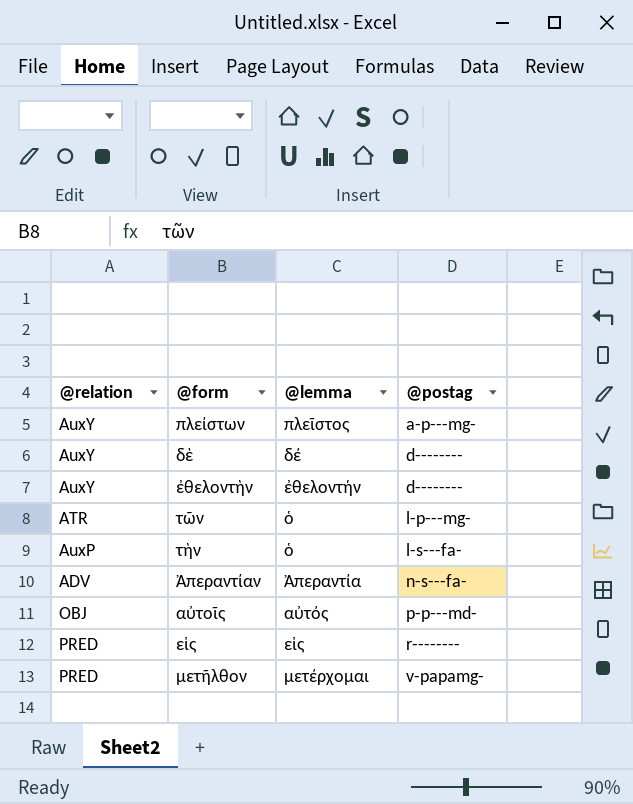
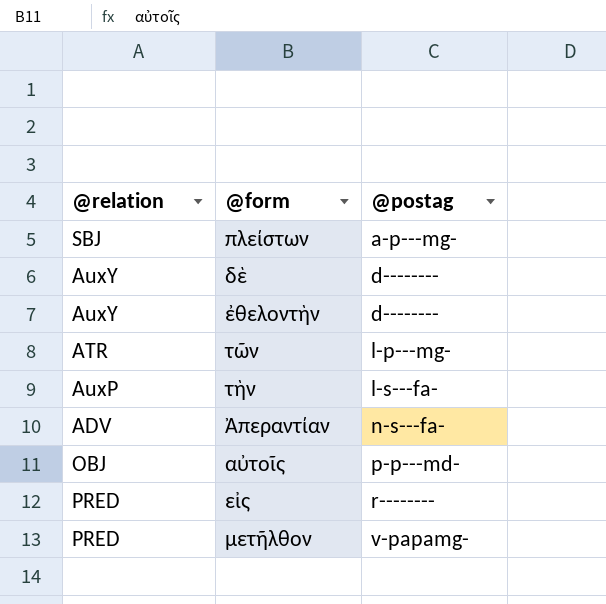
column @lemma | position: 3 -> none
πλείστων | @relation: AuxY -> SBJ

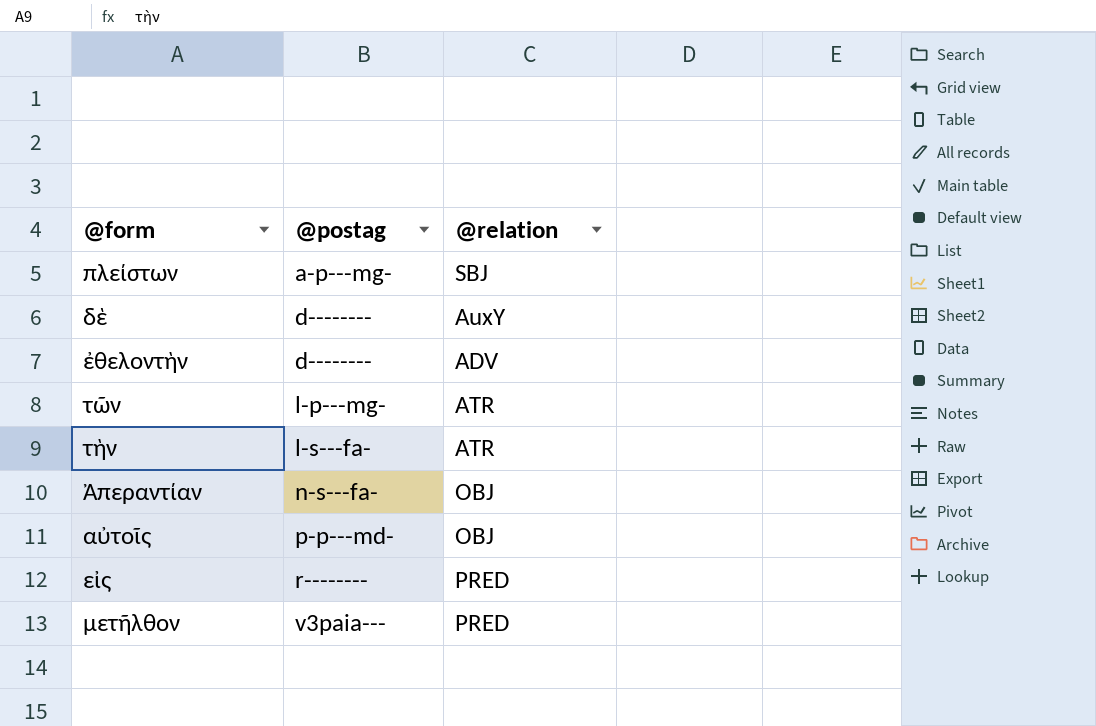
column @relation | position: 1 -> 3
ἐθελοντὴν | @relation: AuxY -> ADV
τὴν | @relation: AuxP -> ATR
Ἀπεραντίαν | @relation: ADV -> OBJ
μετῆλθον | @postag: v-papamg- -> v3paia---

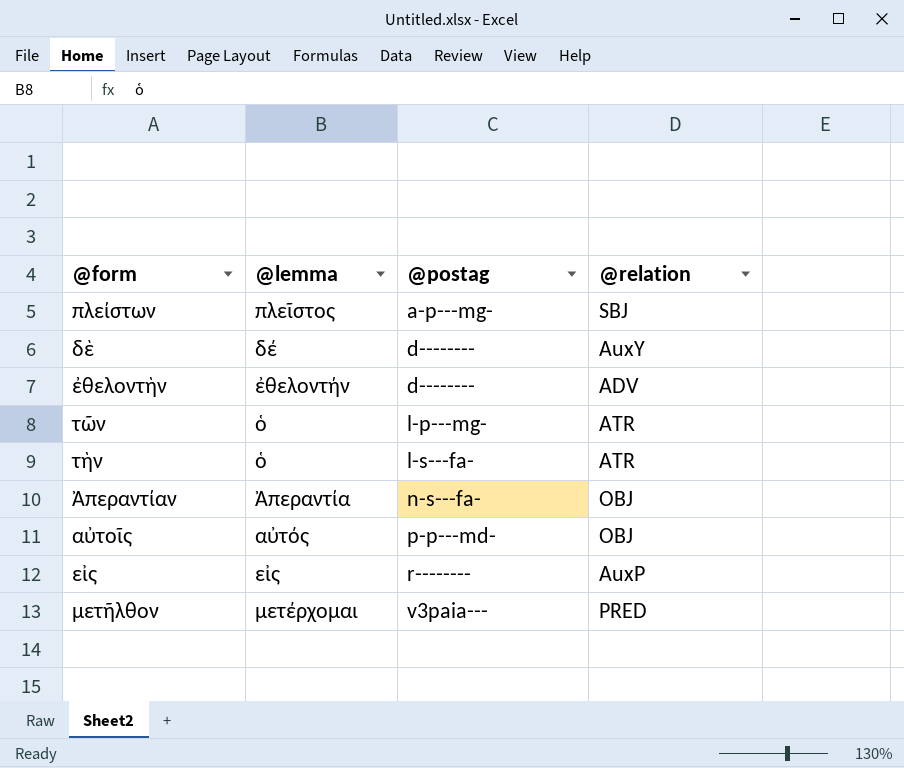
column @lemma | position: none -> 2
εἰς | @relation: PRED -> AuxP

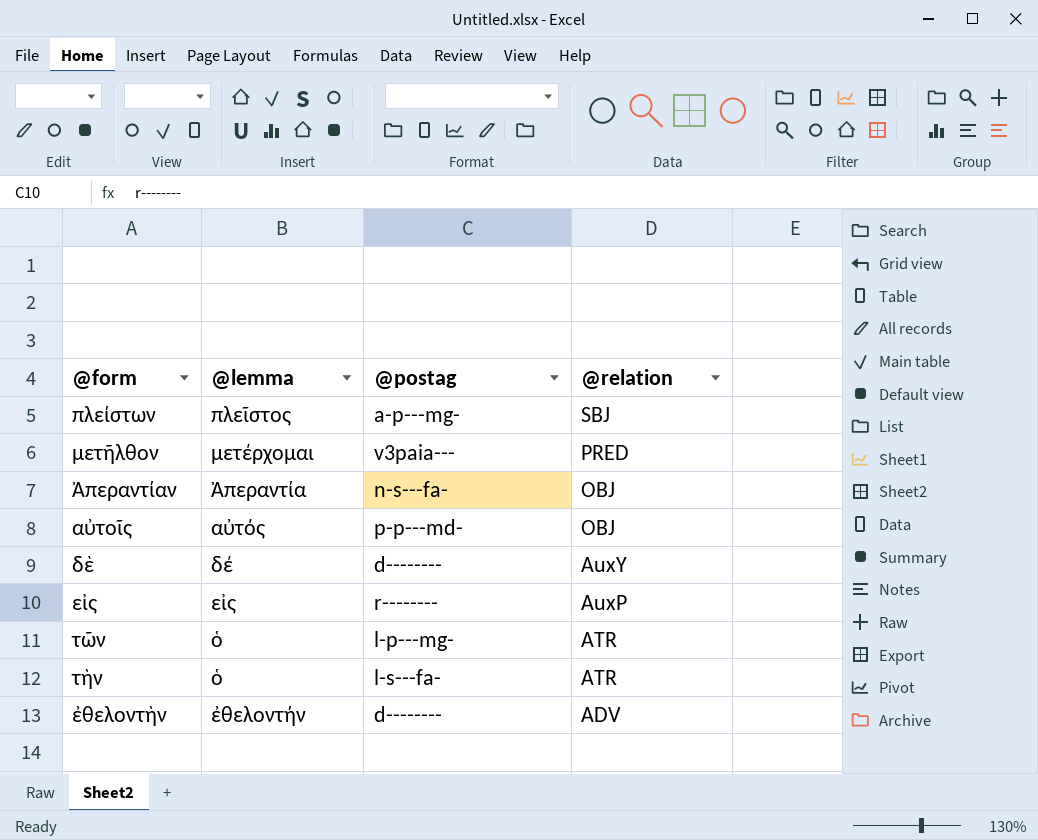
row order: @postag ascending -> @relation descending

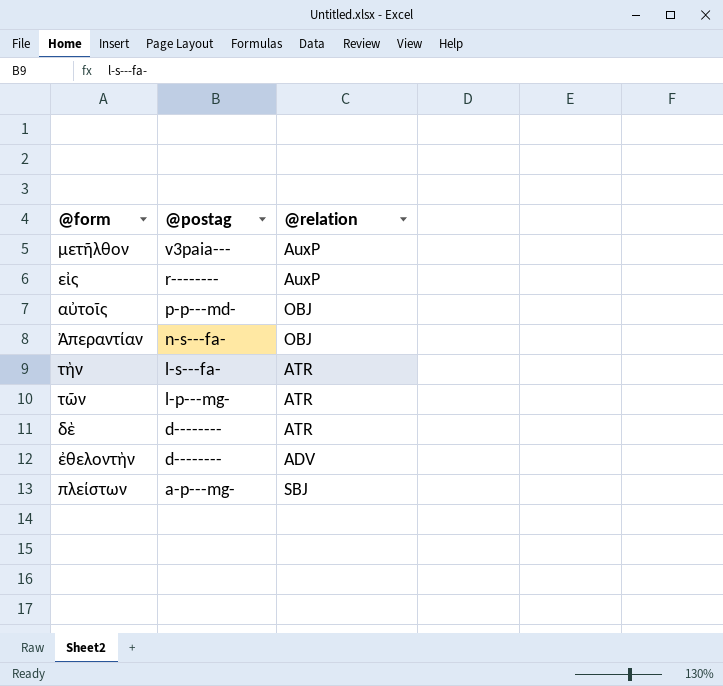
row order: @relation descending -> @postag descending
column @lemma | position: 2 -> none
μετῆλθον | @relation: PRED -> AuxP
δὲ | @relation: AuxY -> ATR

